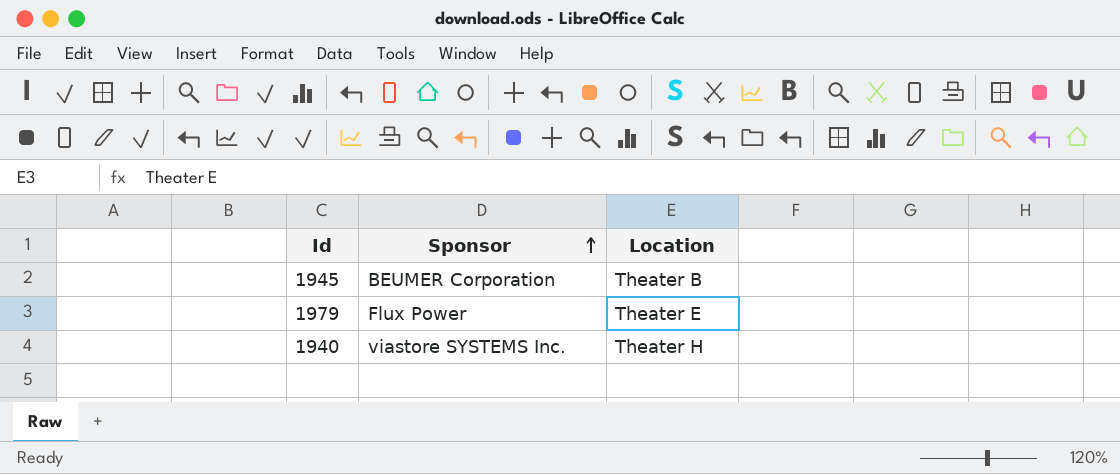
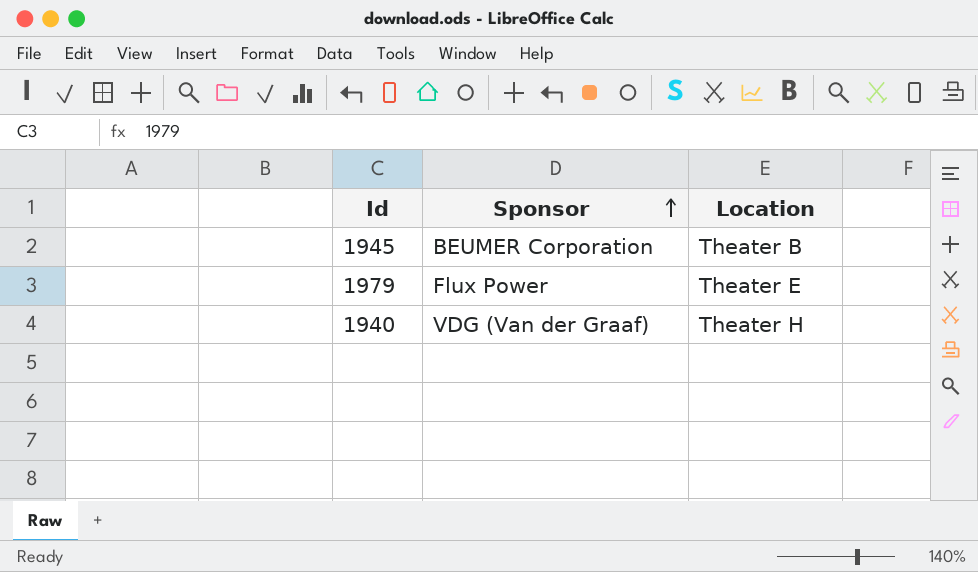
1940 | Sponsor: viastore SYSTEMS Inc. -> VDG (Van der Graaf)

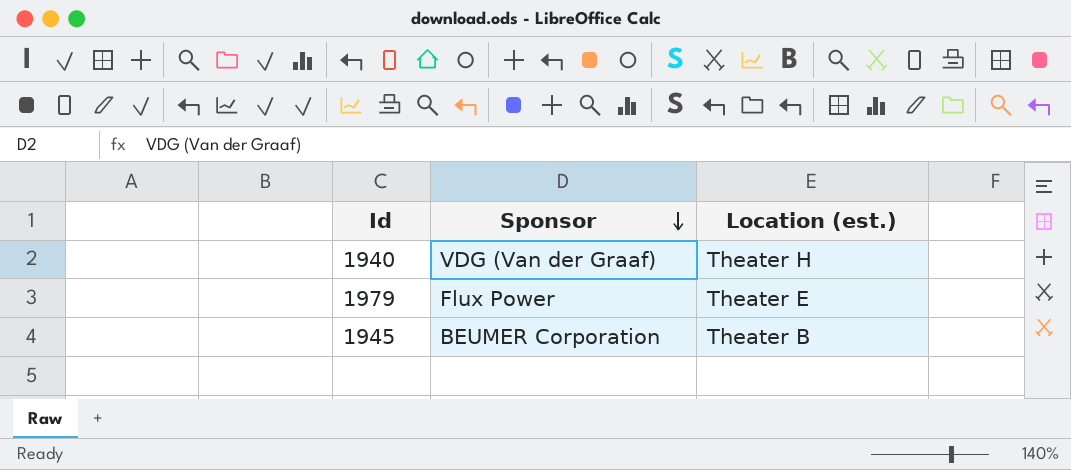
row order: Sponsor ascending -> Sponsor descending
column name: Location -> Location (est.)

